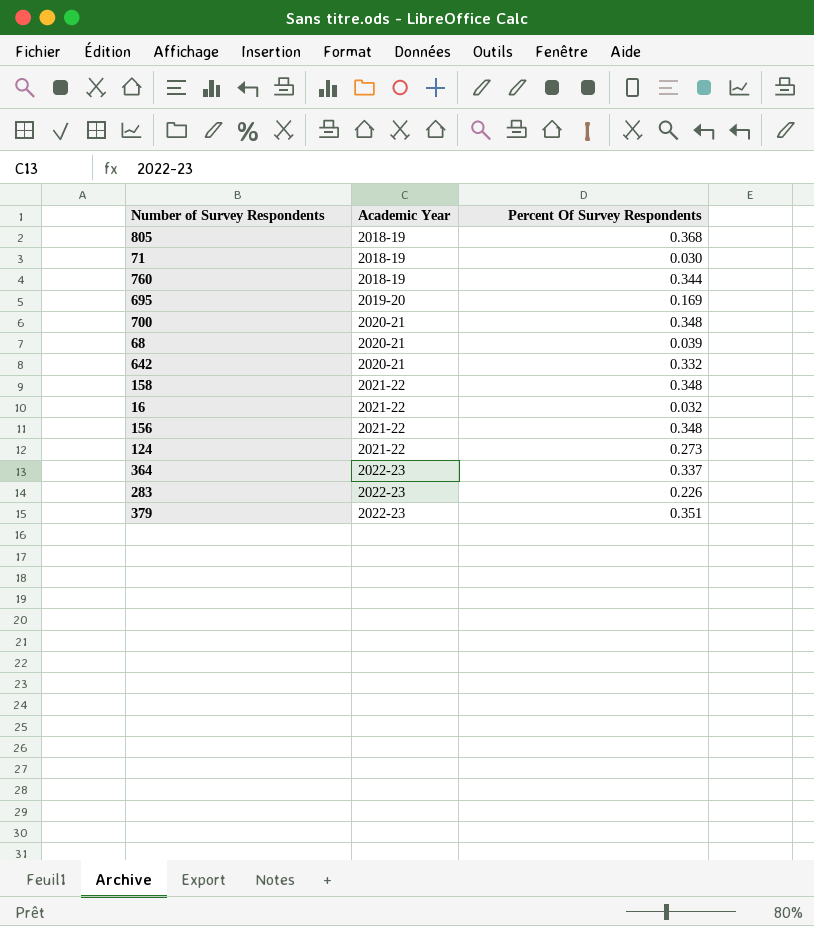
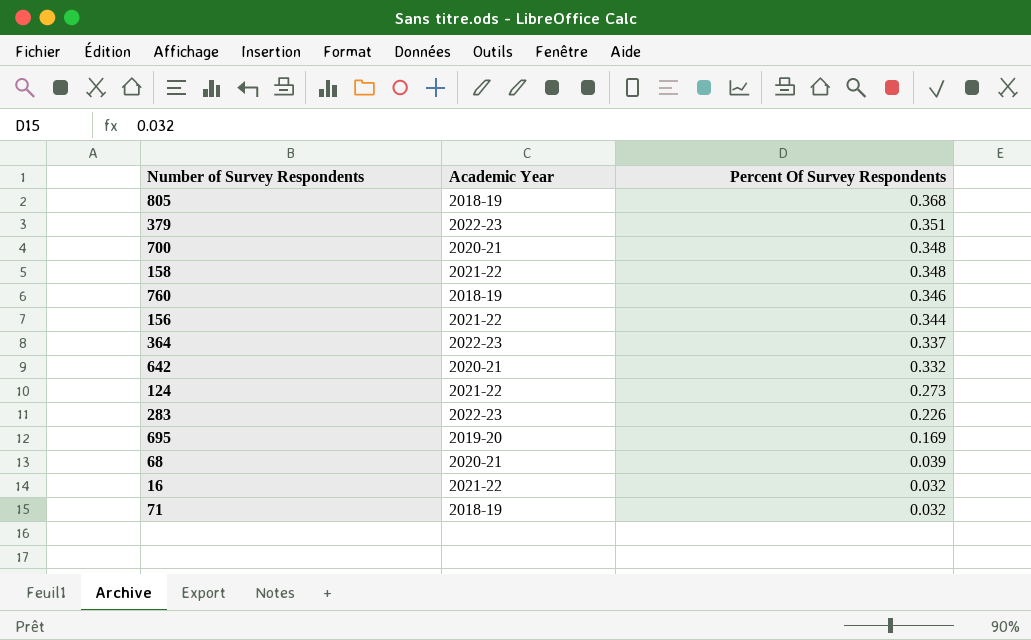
row order: Academic Year ascending -> Percent Of Survey Respondents descending
760 | Percent Of Survey Respondents: 0.344 -> 0.346
156 | Percent Of Survey Respondents: 0.348 -> 0.344
71 | Percent Of Survey Respondents: 0.030 -> 0.032

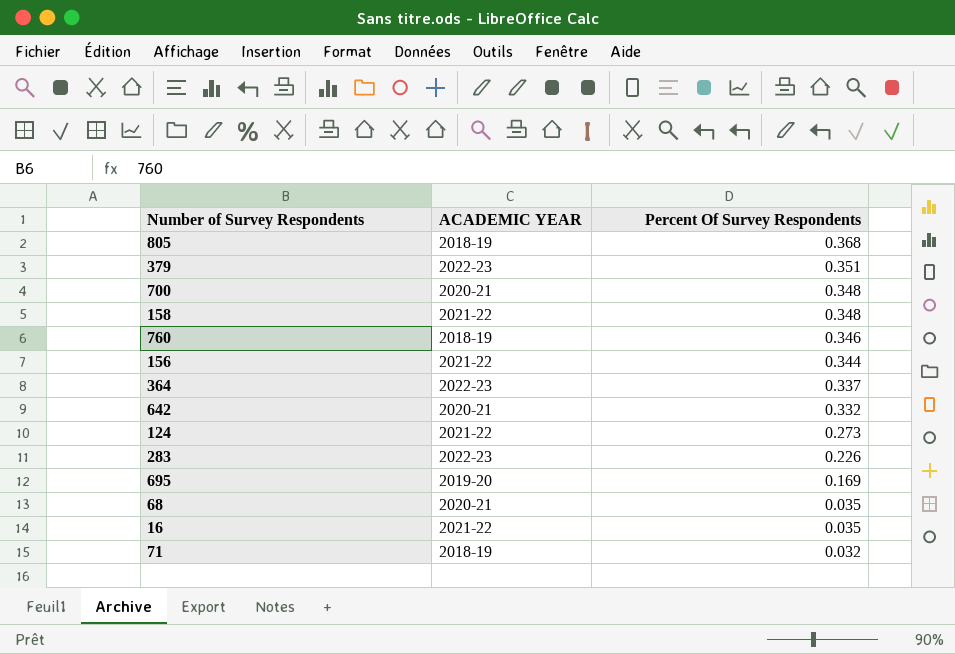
column name: Academic Year -> ACADEMIC YEAR
68 | Percent Of Survey Respondents: 0.039 -> 0.035
16 | Percent Of Survey Respondents: 0.032 -> 0.035

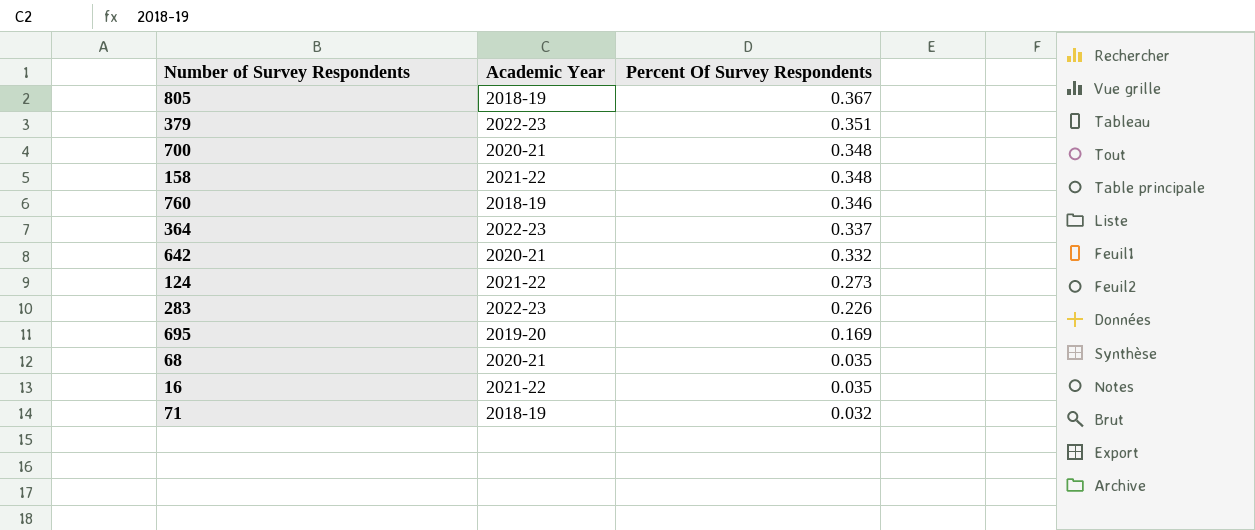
column name: ACADEMIC YEAR -> Academic Year
row 156: 2021-22 | 0.344 -> none
805 | Percent Of Survey Respondents: 0.368 -> 0.367

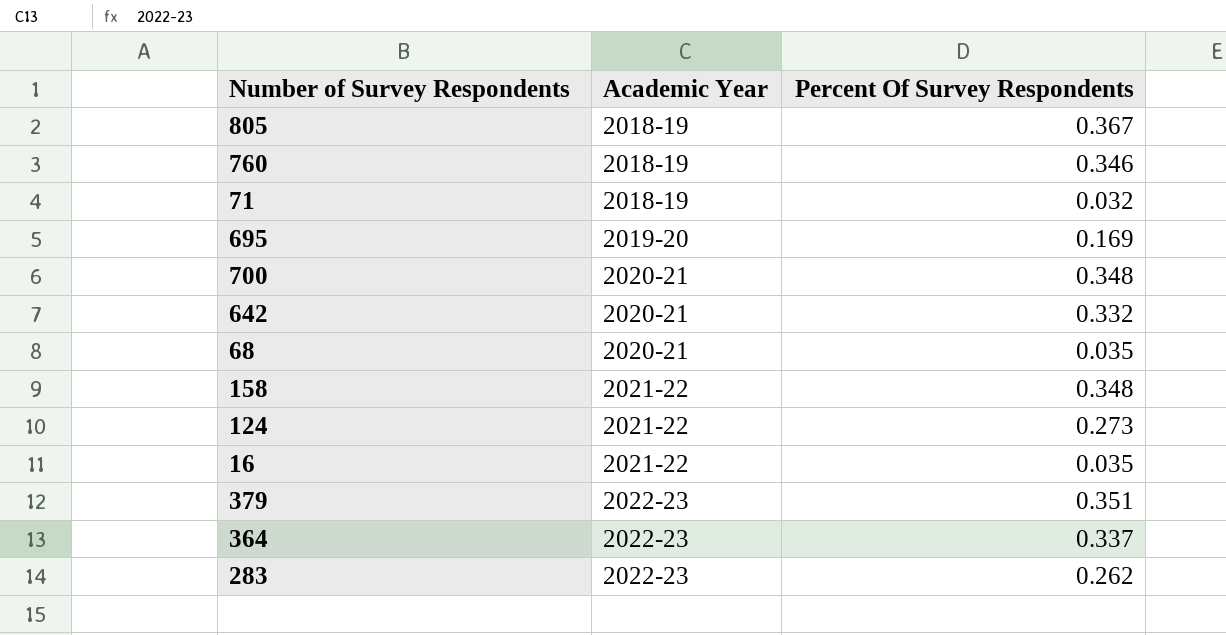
row order: Percent Of Survey Respondents descending -> Academic Year ascending
283 | Percent Of Survey Respondents: 0.226 -> 0.262

